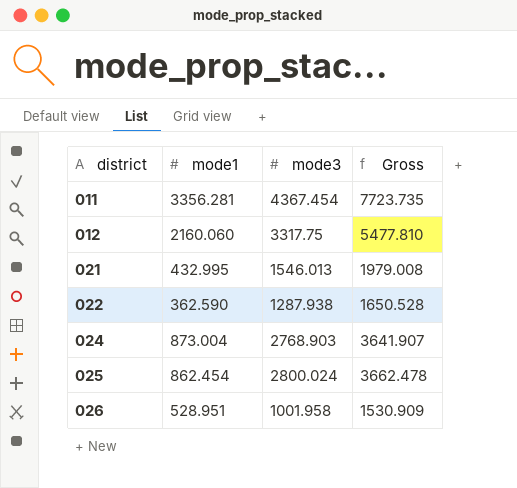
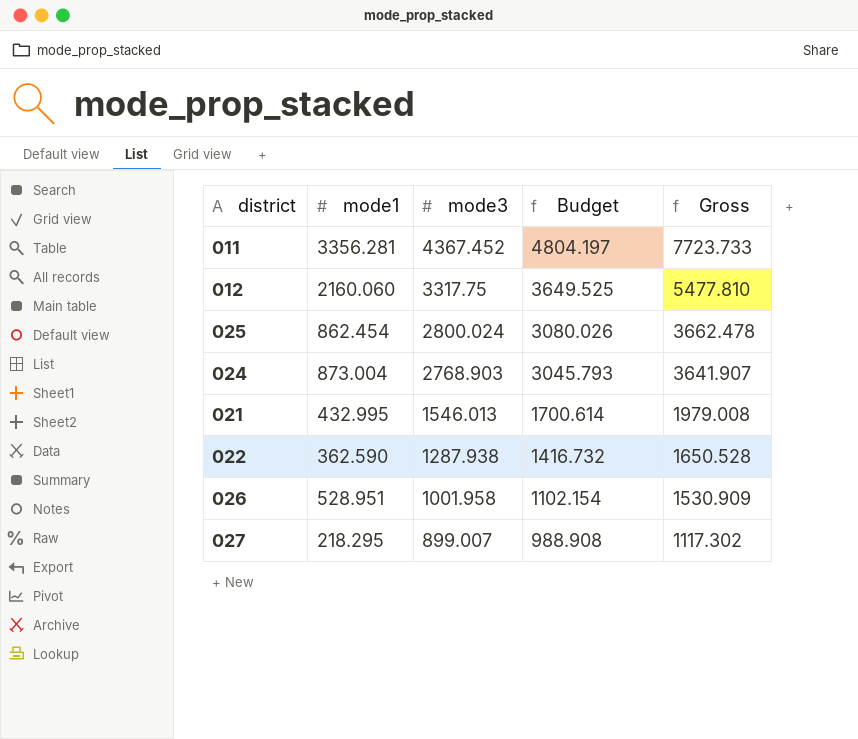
row order: district ascending -> mode3 descending
column Budget | formula: none -> [mode3] * 1.1
011 | mode3: 4367.454 -> 4367.452
011 | Gross: 7723.735 -> 7723.733
row 027: none -> 218.295 | 899.007 | 988.908 | 1117.302

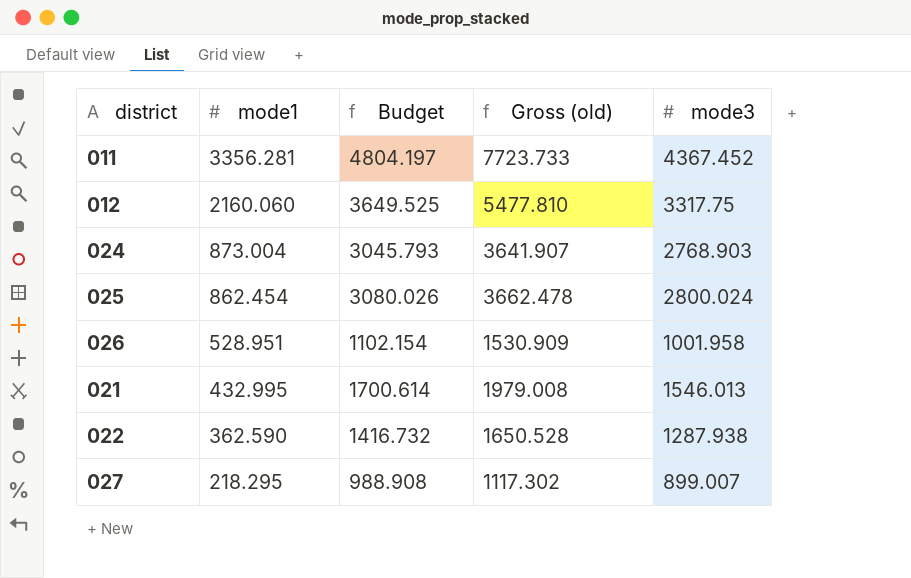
row order: mode3 descending -> mode1 descending
column name: Gross -> Gross (old)
column mode3 | position: 3 -> 5

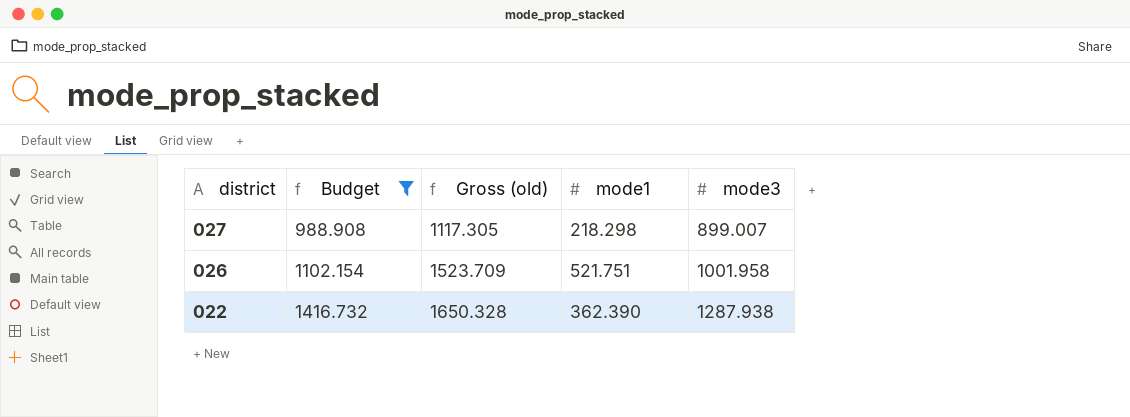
filter: none -> Budget <= 1416.732
row order: mode1 descending -> district descending
column mode1 | position: 2 -> 4
027 | Gross (old): 1117.302 -> 1117.305
027 | mode1: 218.295 -> 218.298
026 | Gross (old): 1530.909 -> 1523.709
026 | mode1: 528.951 -> 521.751
022 | Gross (old): 1650.528 -> 1650.328
022 | mode1: 362.590 -> 362.390

